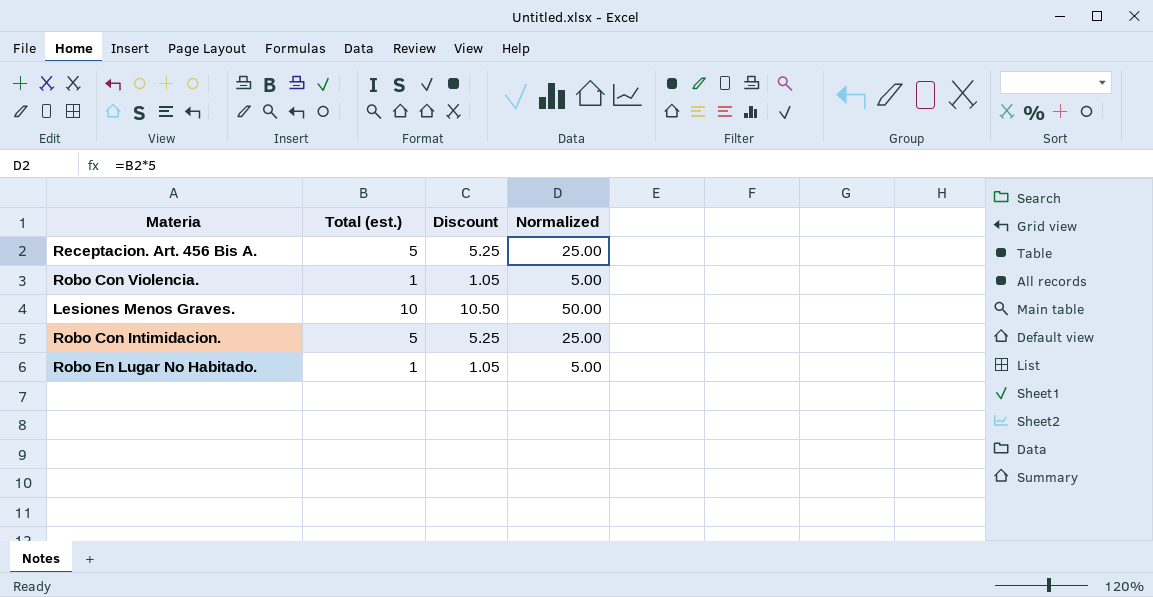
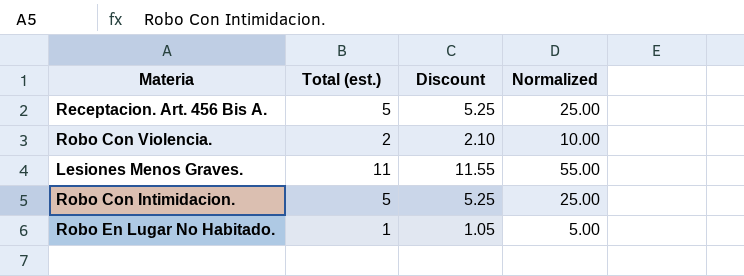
Robo Con Violencia. | Total (est.): 1 -> 2
Robo Con Violencia. | Discount: 1.05 -> 2.10
Robo Con Violencia. | Normalized: 5.00 -> 10.00
Lesiones Menos Graves. | Total (est.): 10 -> 11
Lesiones Menos Graves. | Discount: 10.50 -> 11.55
Lesiones Menos Graves. | Normalized: 50.00 -> 55.00

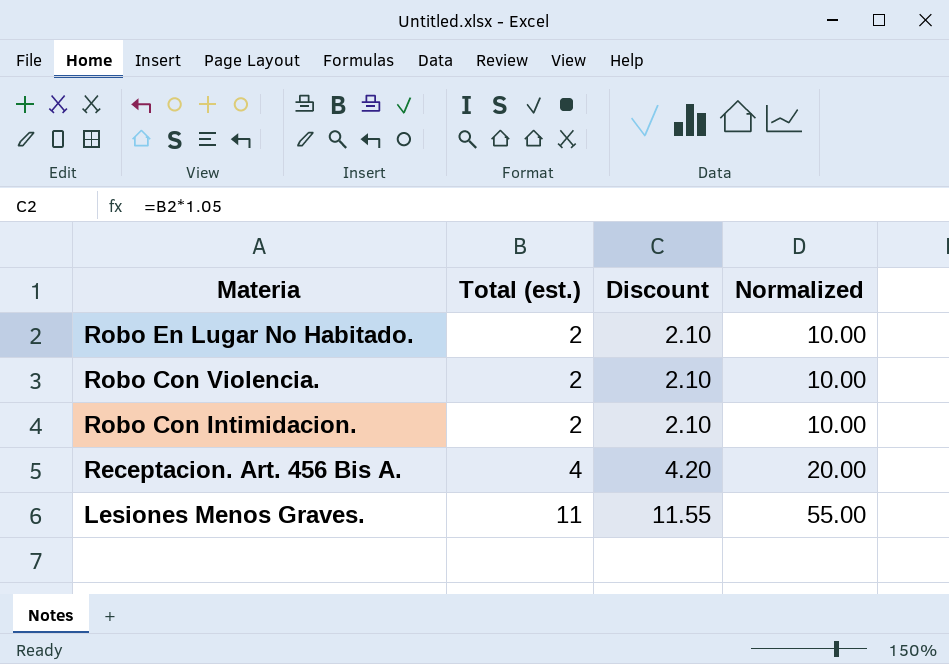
row order: none -> Materia descending
Robo En Lugar No Habitado. | Total (est.): 1 -> 2
Robo En Lugar No Habitado. | Discount: 1.05 -> 2.10
Robo En Lugar No Habitado. | Normalized: 5.00 -> 10.00
Robo Con Intimidacion. | Total (est.): 5 -> 2
Robo Con Intimidacion. | Discount: 5.25 -> 2.10
Robo Con Intimidacion. | Normalized: 25.00 -> 10.00
Receptacion. Art. 456 Bis A. | Total (est.): 5 -> 4
Receptacion. Art. 456 Bis A. | Discount: 5.25 -> 4.20
Receptacion. Art. 456 Bis A. | Normalized: 25.00 -> 20.00

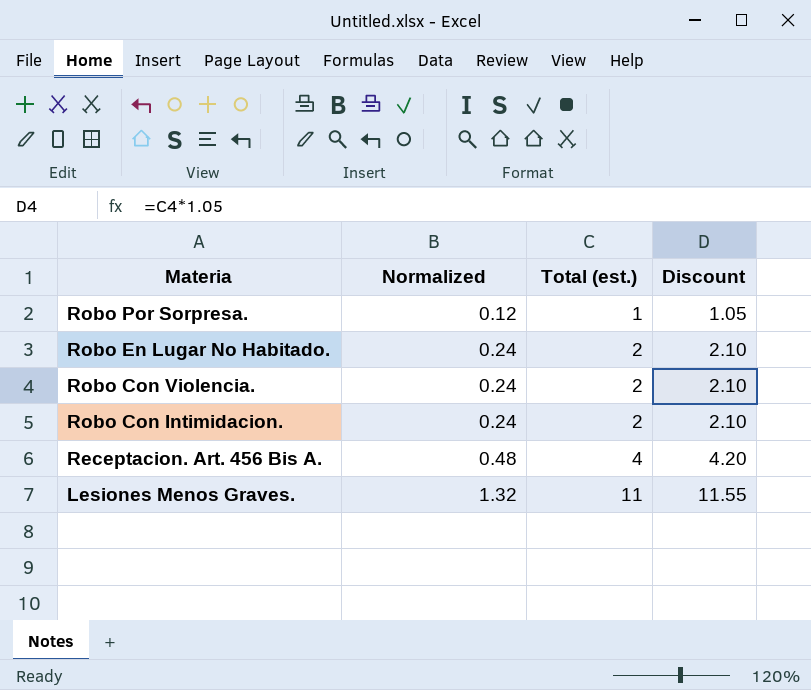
column Normalized | formula: [Total (est.)] * 5 -> [Total (est.)] * 0.12
column Normalized | position: 4 -> 2
row Robo Por Sorpresa.: none -> 0.12 | 1 | 1.05

